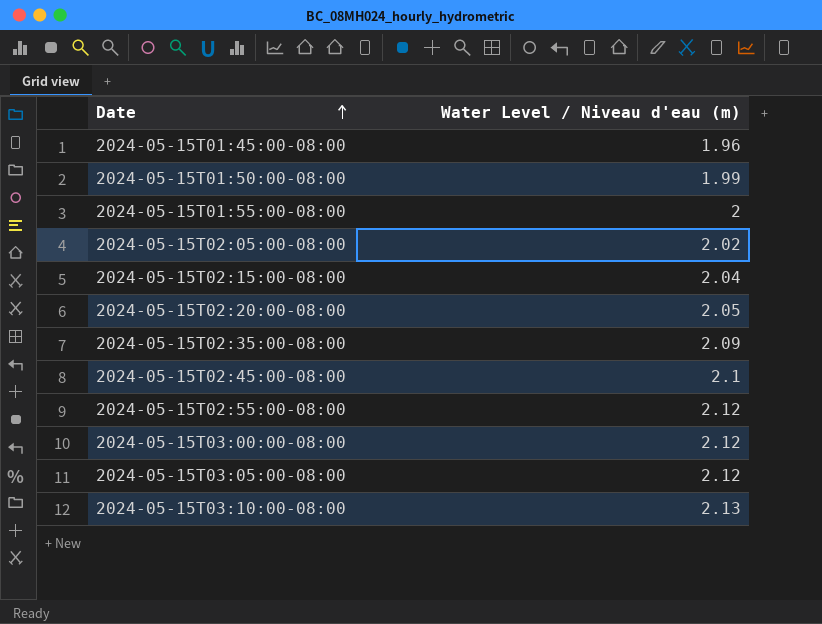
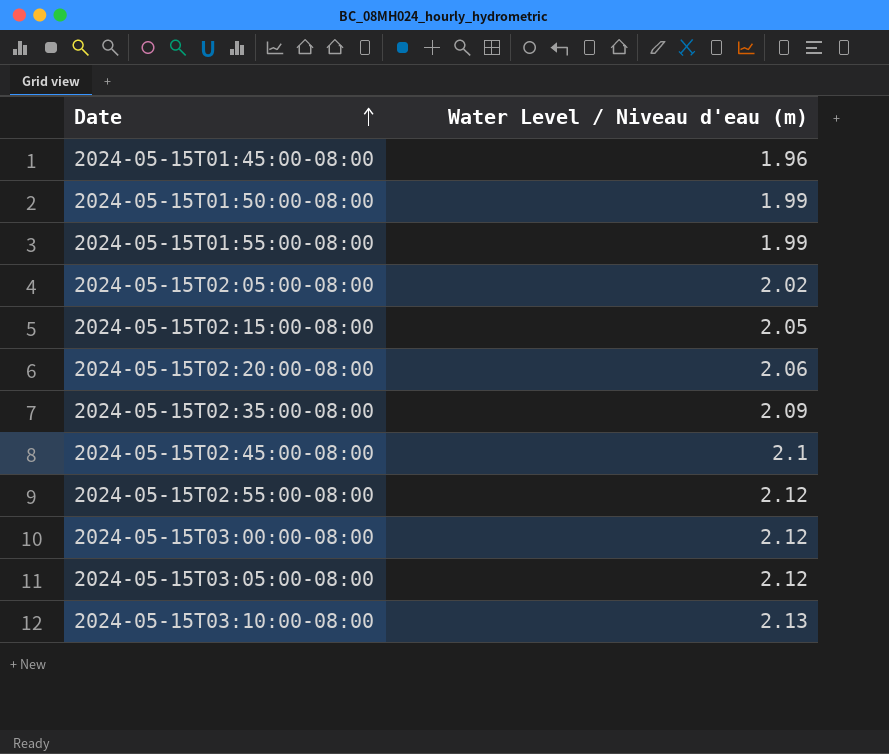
2024-05-15T01:55:00-08:00 | Water Level / Niveau d'eau (m): 2 -> 1.99
2024-05-15T02:15:00-08:00 | Water Level / Niveau d'eau (m): 2.04 -> 2.05
2024-05-15T02:20:00-08:00 | Water Level / Niveau d'eau (m): 2.05 -> 2.06

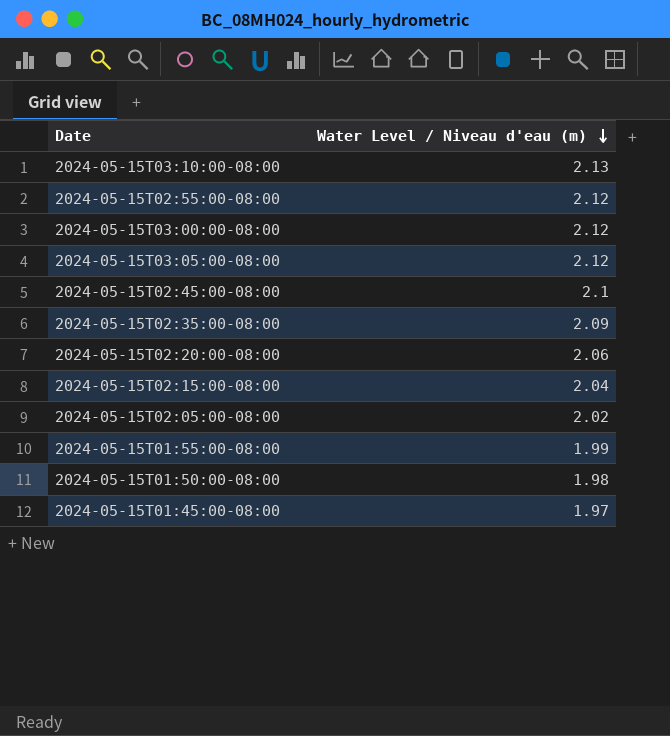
row order: Date ascending -> Water Level / Niveau d'eau (m) descending
2024-05-15T02:15:00-08:00 | Water Level / Niveau d'eau (m): 2.05 -> 2.04
2024-05-15T01:50:00-08:00 | Water Level / Niveau d'eau (m): 1.99 -> 1.98
2024-05-15T01:45:00-08:00 | Water Level / Niveau d'eau (m): 1.96 -> 1.97

